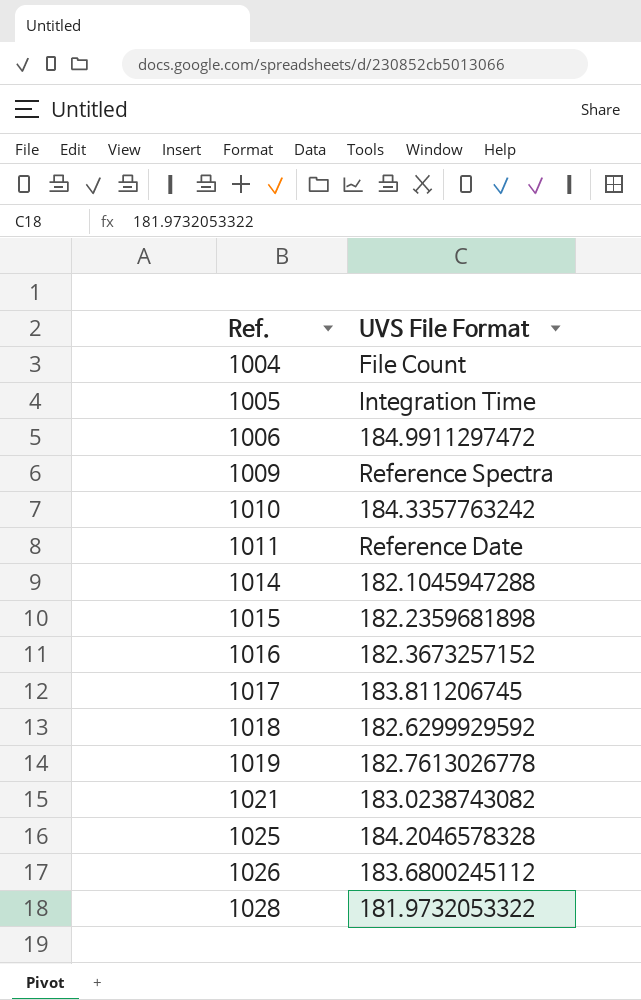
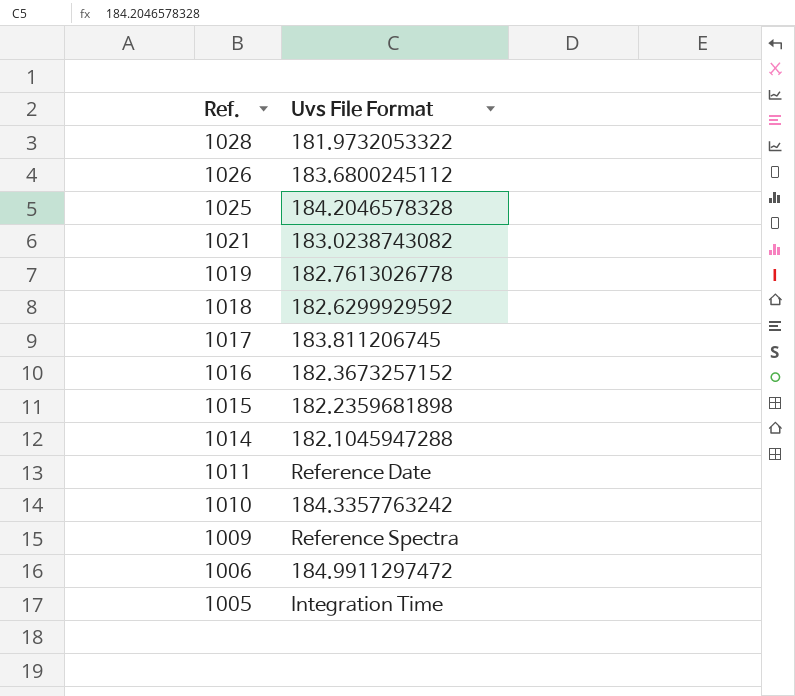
row order: Ref. ascending -> Ref. descending
column name: UVS File Format -> Uvs File Format
row 1004: File Count -> none

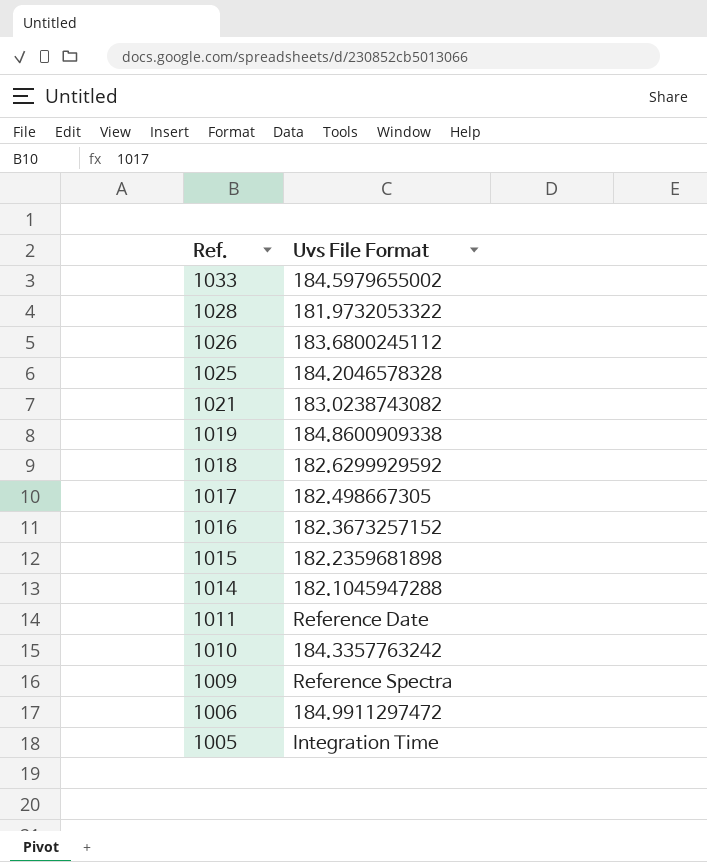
row 1033: none -> 184.5979655002
1019 | Uvs File Format: 182.7613026778 -> 184.8600909338
1017 | Uvs File Format: 183.811206745 -> 182.498667305

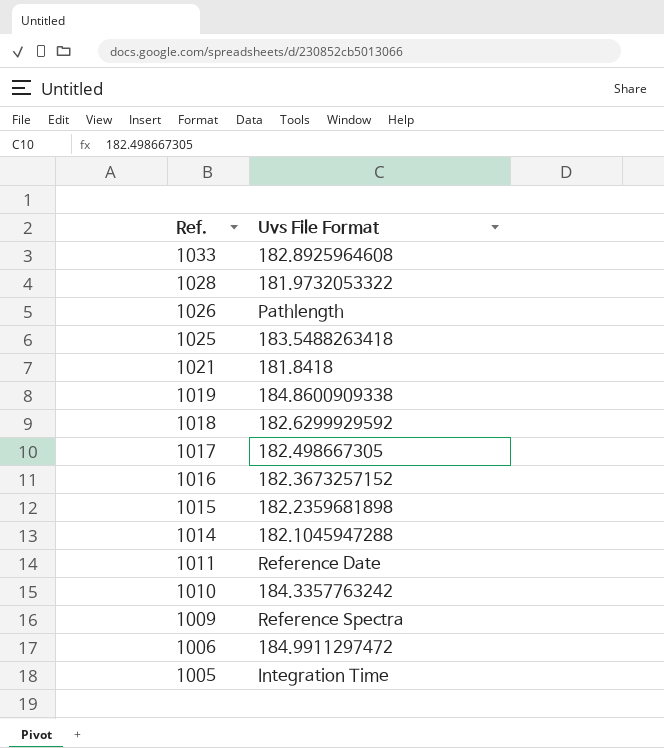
1033 | Uvs File Format: 184.5979655002 -> 182.8925964608
1026 | Uvs File Format: 183.6800245112 -> Pathlength
1025 | Uvs File Format: 184.2046578328 -> 183.5488263418
1021 | Uvs File Format: 183.0238743082 -> 181.8418

